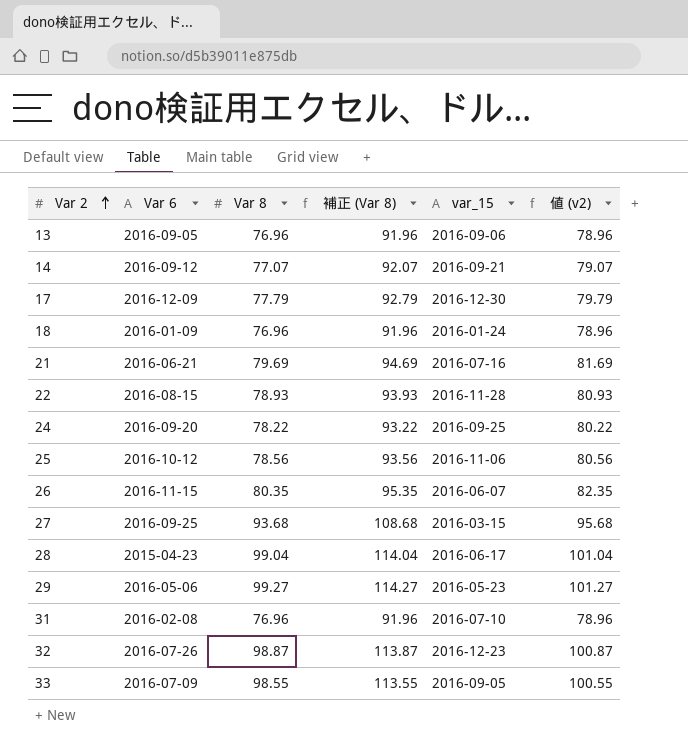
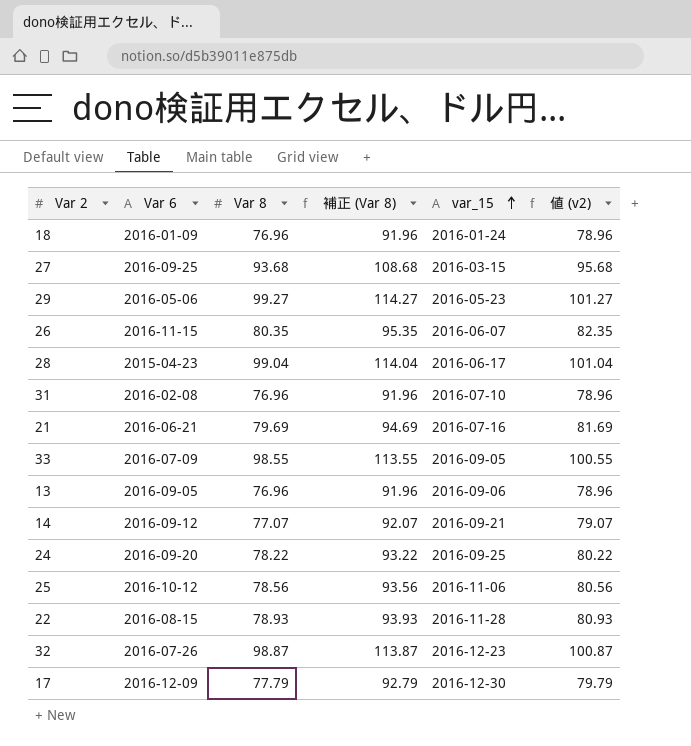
row order: Var 2 ascending -> var_15 ascending

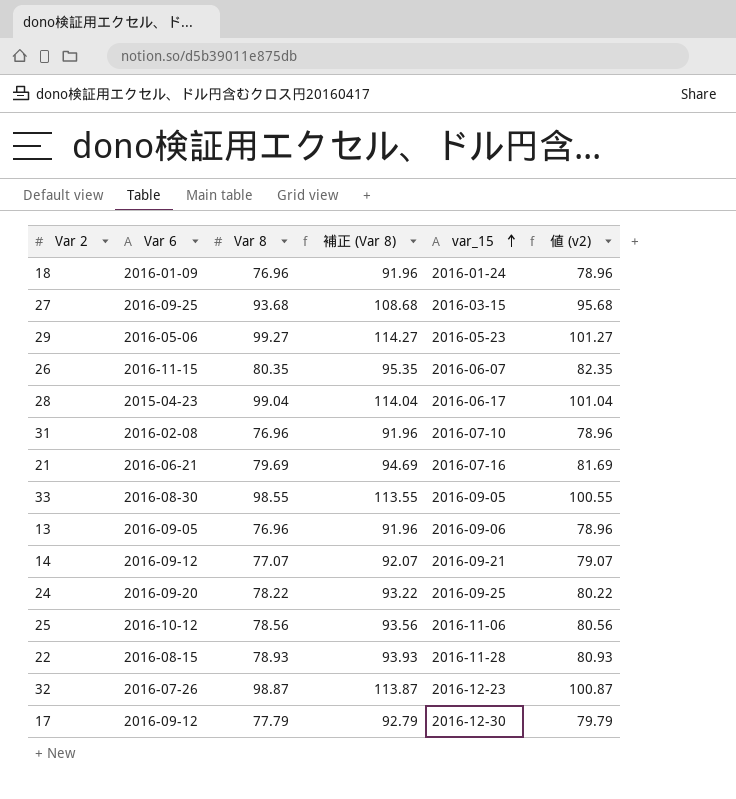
33 | Var 6: 2016-07-09 -> 2016-08-30
17 | Var 6: 2016-12-09 -> 2016-09-12

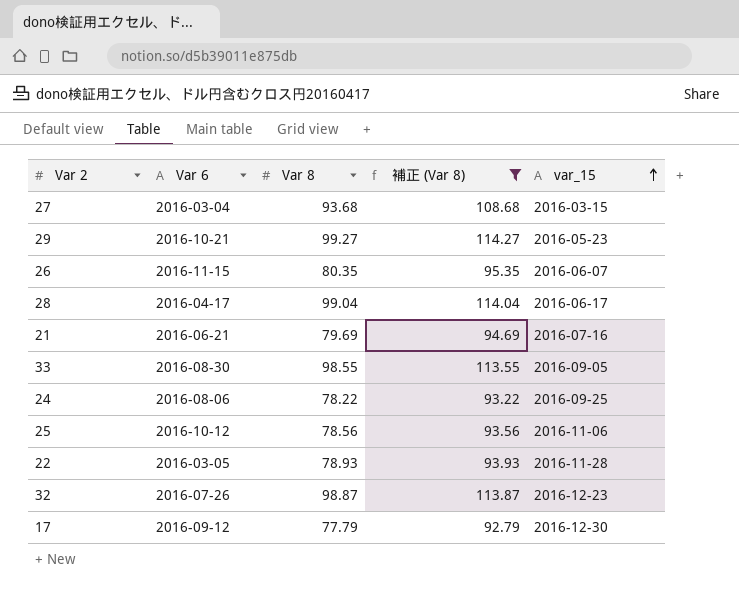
filter: none -> 補正 (Var 8) >= 92.79
column 値 (v2) | formula: [Var 8] + 2 -> none
27 | Var 6: 2016-09-25 -> 2016-03-04
29 | Var 6: 2016-05-06 -> 2016-10-21
28 | Var 6: 2015-04-23 -> 2016-04-17
24 | Var 6: 2016-09-20 -> 2016-08-06
22 | Var 6: 2016-08-15 -> 2016-03-05

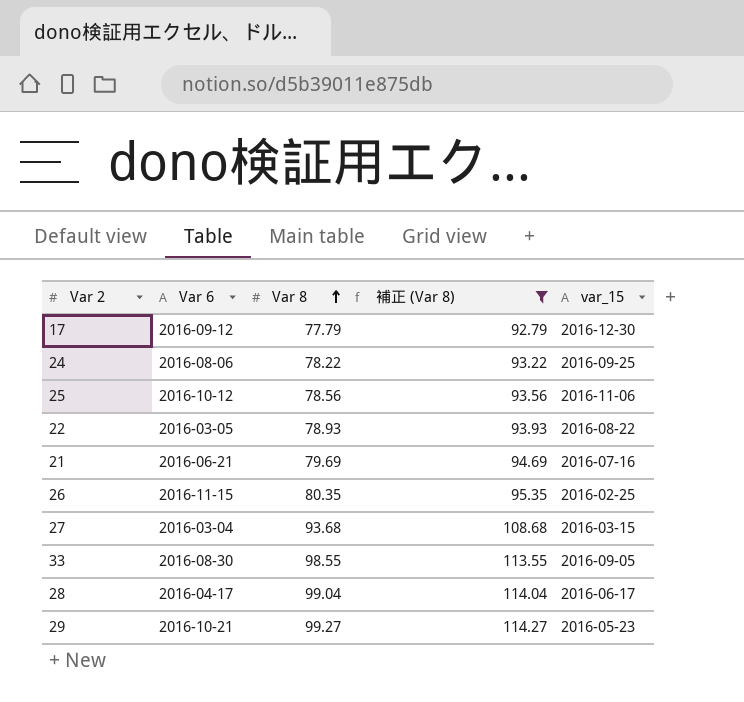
row order: var_15 ascending -> Var 8 ascending
row 32: 2016-07-26 | 98.87 | 113.87 | 2016-12-23 -> none
22 | var_15: 2016-11-28 -> 2016-08-22
26 | var_15: 2016-06-07 -> 2016-02-25

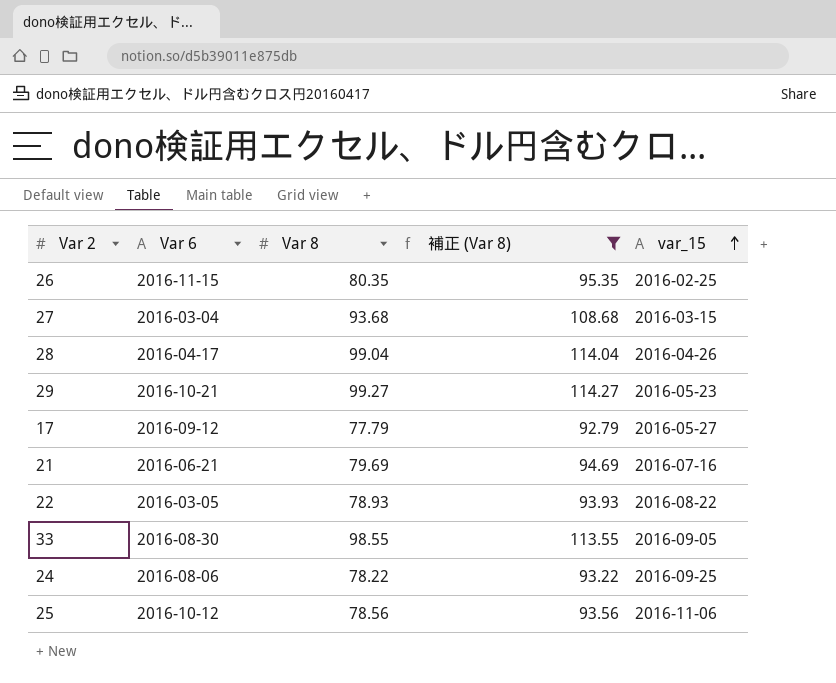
row order: Var 8 ascending -> var_15 ascending
28 | var_15: 2016-06-17 -> 2016-04-26
17 | var_15: 2016-12-30 -> 2016-05-27

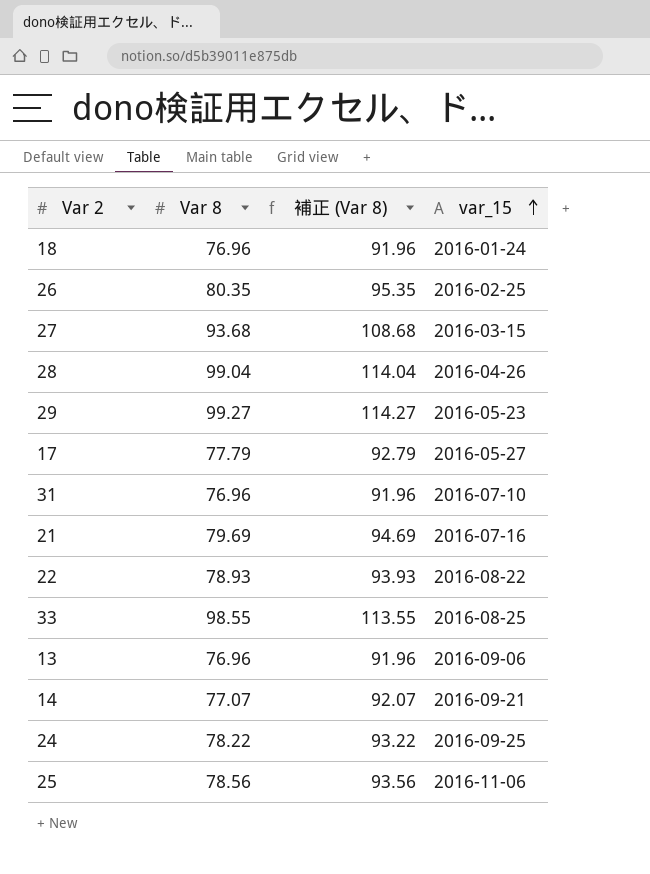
filter: 補正 (Var 8) >= 92.79 -> none
column Var 6 | position: 2 -> none
33 | var_15: 2016-09-05 -> 2016-08-25

